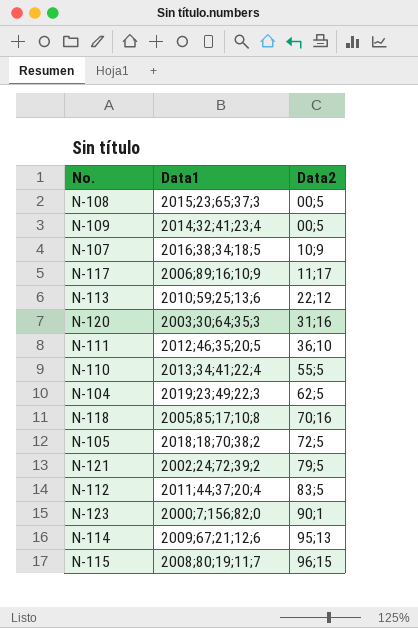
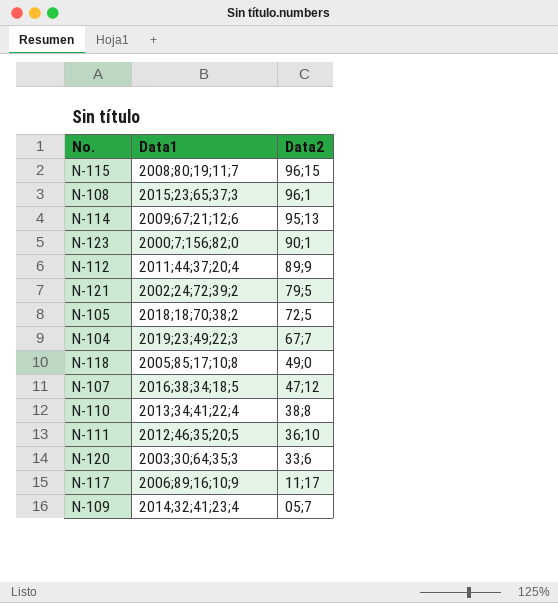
row order: Data2 ascending -> Data2 descending
row N-113: 2010;59;25;13;6 | 22;12 -> none
N-108 | Data2: 00;5 -> 96;1
N-112 | Data2: 83;5 -> 89;9
N-104 | Data2: 62;5 -> 67;7
N-118 | Data2: 70;16 -> 49;0
N-107 | Data2: 10;9 -> 47;12
N-110 | Data2: 55;5 -> 38;8
N-120 | Data2: 31;16 -> 33;6
N-109 | Data2: 00;5 -> 05;7

